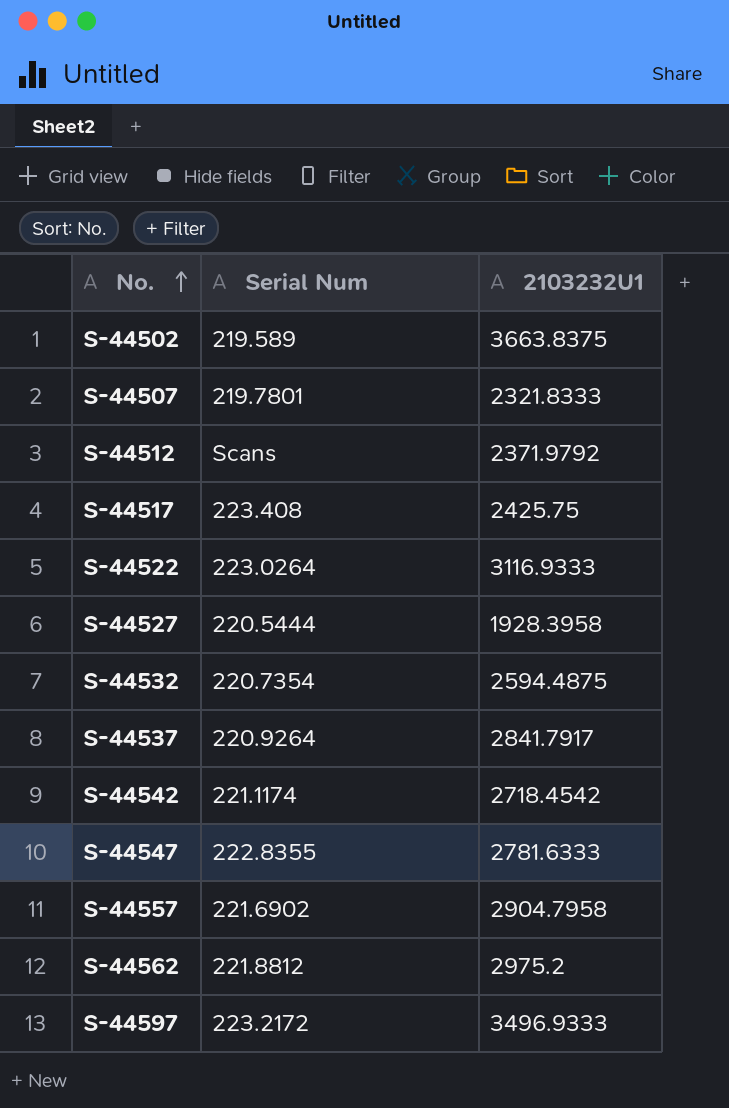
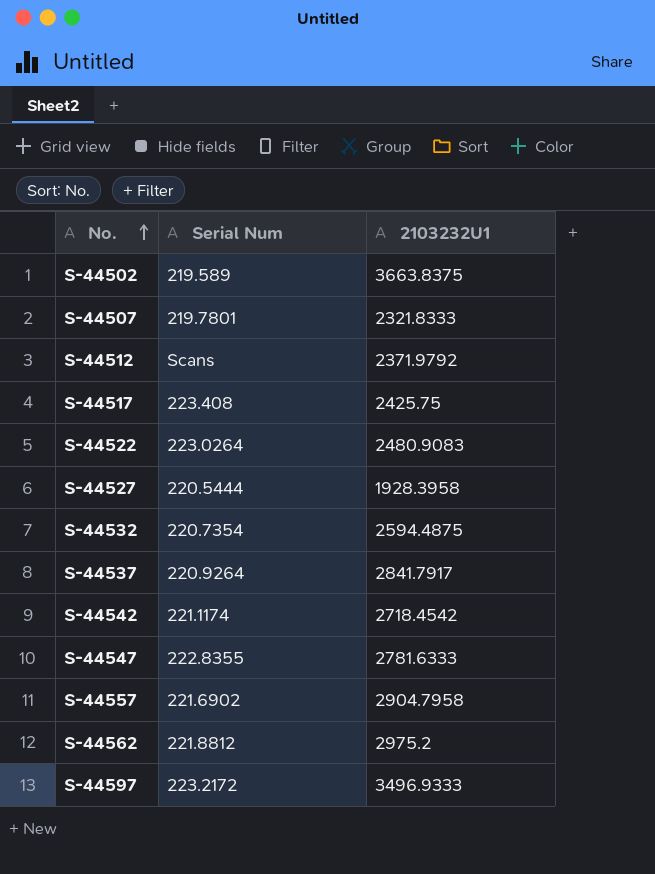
S-44522 | 2103232U1: 3116.9333 -> 2480.9083

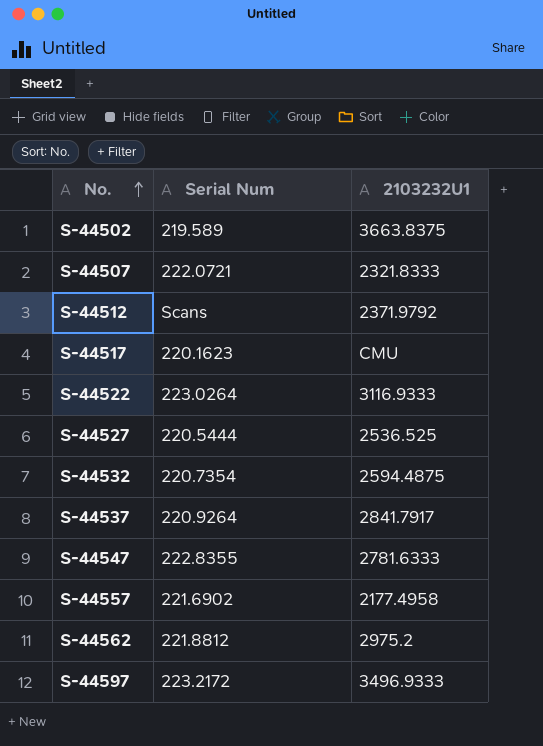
row S-44542: 221.1174 | 2718.4542 -> none
S-44507 | Serial Num: 219.7801 -> 222.0721
S-44517 | Serial Num: 223.408 -> 220.1623
S-44517 | 2103232U1: 2425.75 -> CMU
S-44522 | 2103232U1: 2480.9083 -> 3116.9333
S-44527 | 2103232U1: 1928.3958 -> 2536.525
S-44557 | 2103232U1: 2904.7958 -> 2177.4958

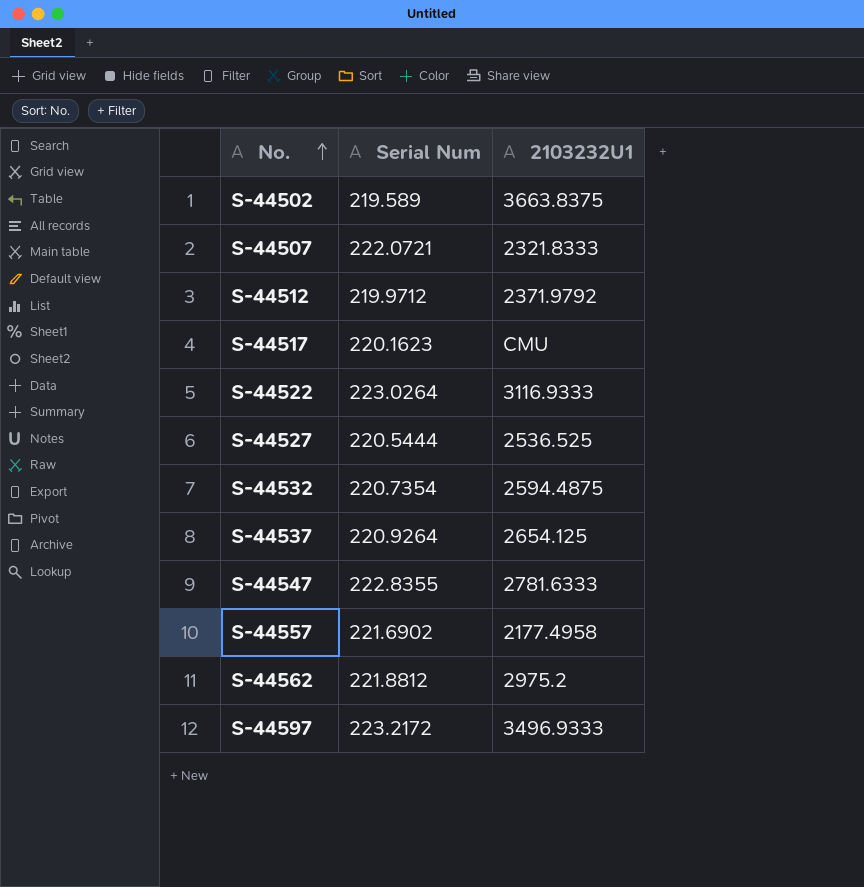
S-44512 | Serial Num: Scans -> 219.9712
S-44537 | 2103232U1: 2841.7917 -> 2654.125

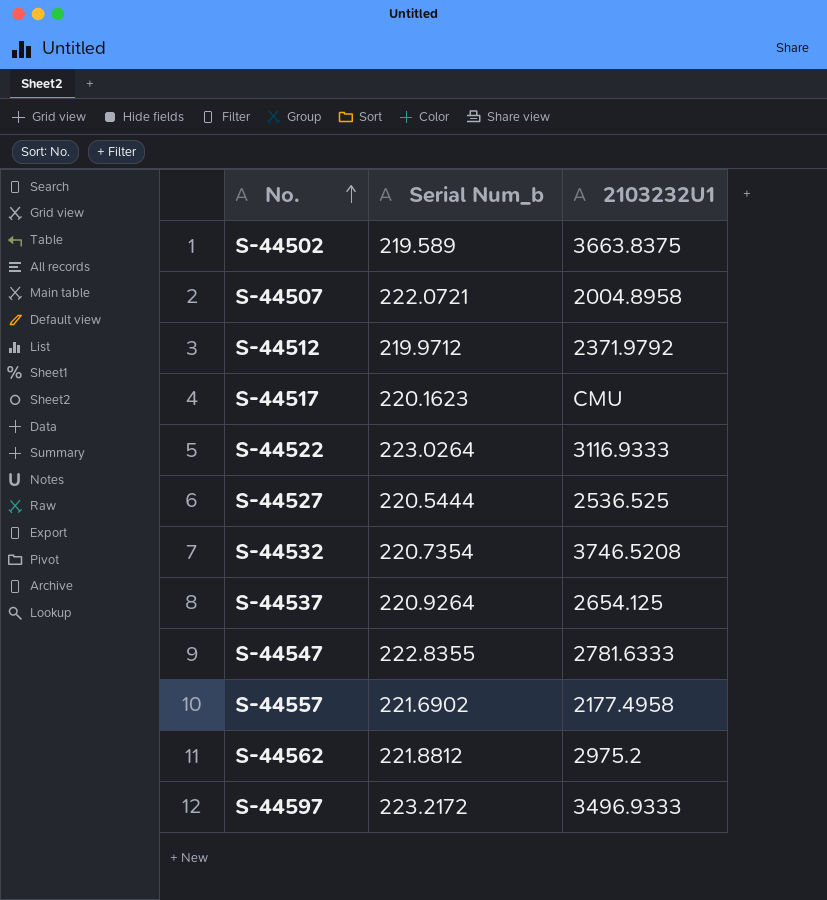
column name: Serial Num -> Serial Num_b
S-44507 | 2103232U1: 2321.8333 -> 2004.8958
S-44532 | 2103232U1: 2594.4875 -> 3746.5208

